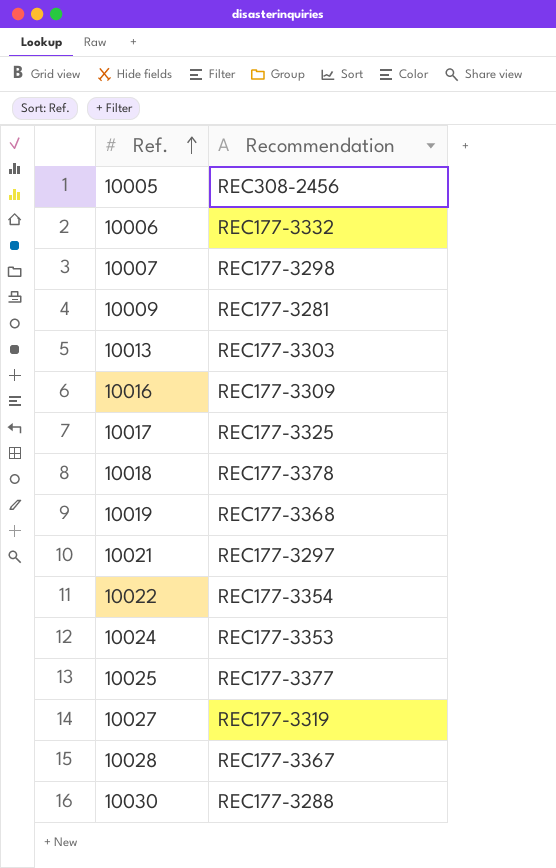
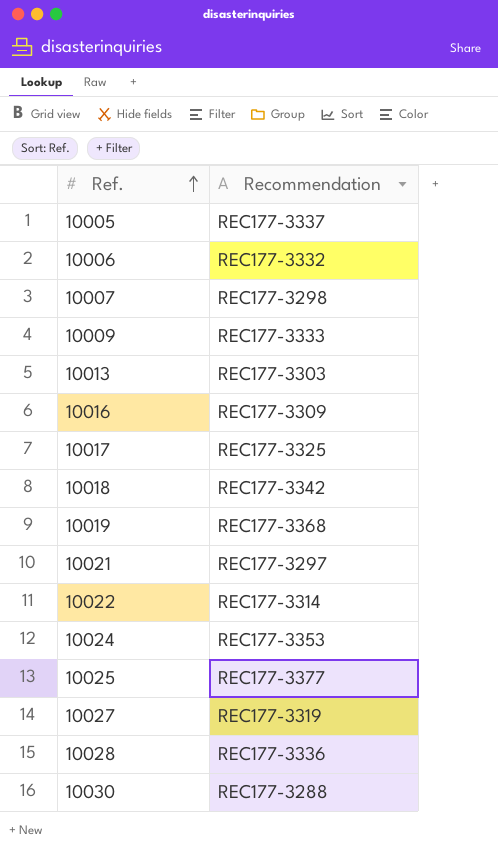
10005 | Recommendation: REC308-2456 -> REC177-3337
10009 | Recommendation: REC177-3281 -> REC177-3333
10018 | Recommendation: REC177-3378 -> REC177-3342
10022 | Recommendation: REC177-3354 -> REC177-3314
10028 | Recommendation: REC177-3367 -> REC177-3336

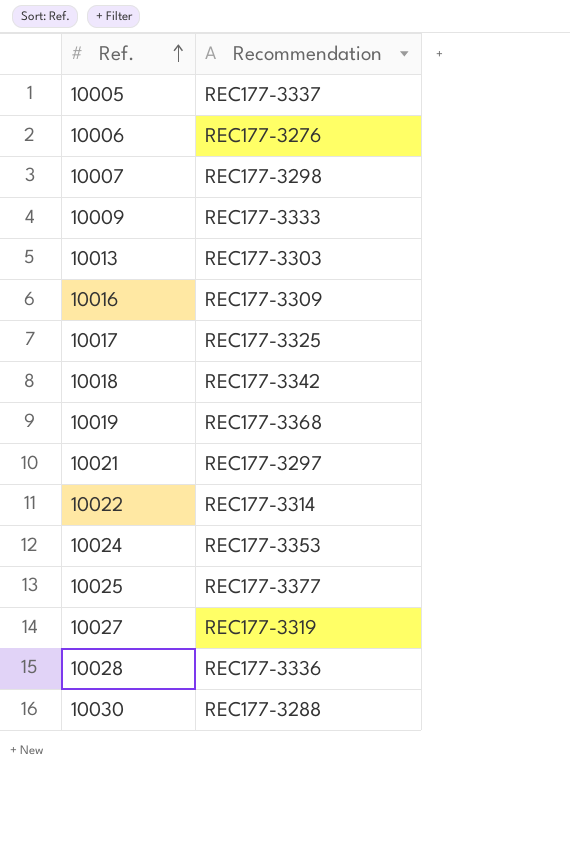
10006 | Recommendation: REC177-3332 -> REC177-3276

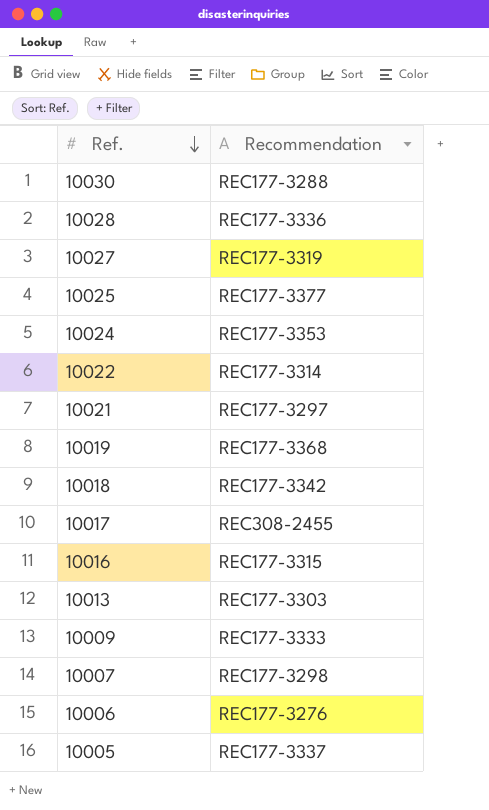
row order: Ref. ascending -> Ref. descending
10017 | Recommendation: REC177-3325 -> REC308-2455
10016 | Recommendation: REC177-3309 -> REC177-3315

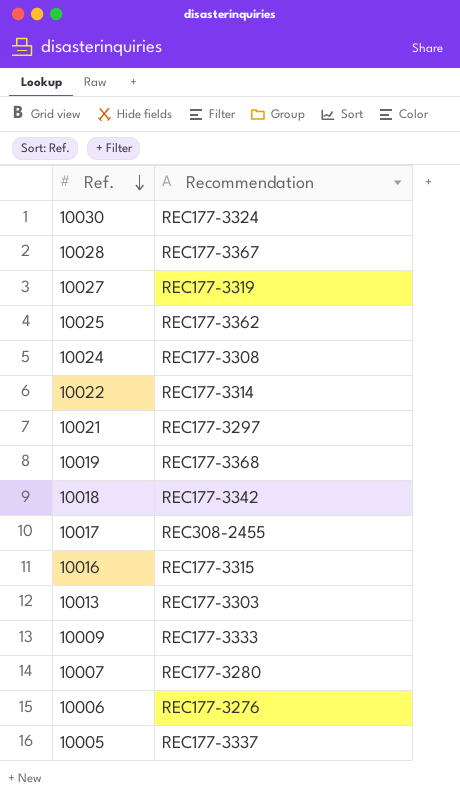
10030 | Recommendation: REC177-3288 -> REC177-3324
10028 | Recommendation: REC177-3336 -> REC177-3367
10025 | Recommendation: REC177-3377 -> REC177-3362
10024 | Recommendation: REC177-3353 -> REC177-3308
10007 | Recommendation: REC177-3298 -> REC177-3280

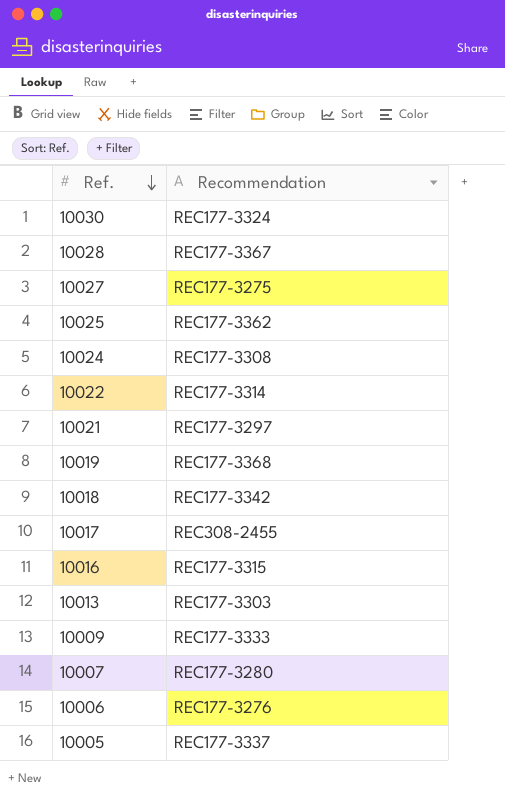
10027 | Recommendation: REC177-3319 -> REC177-3275

